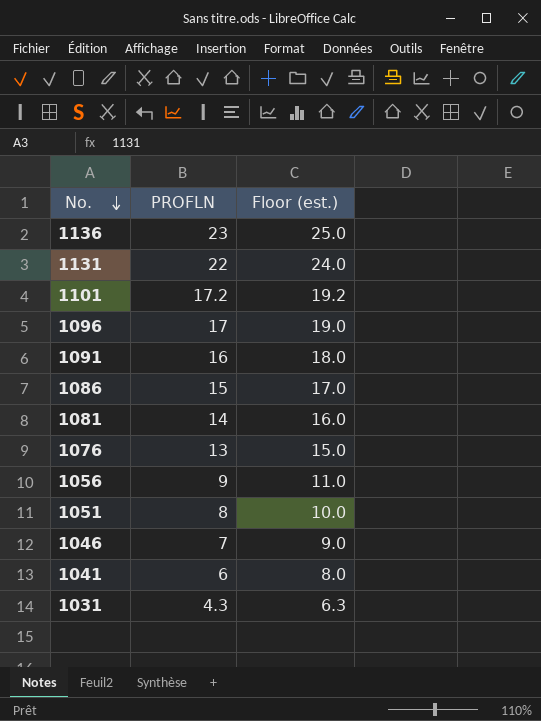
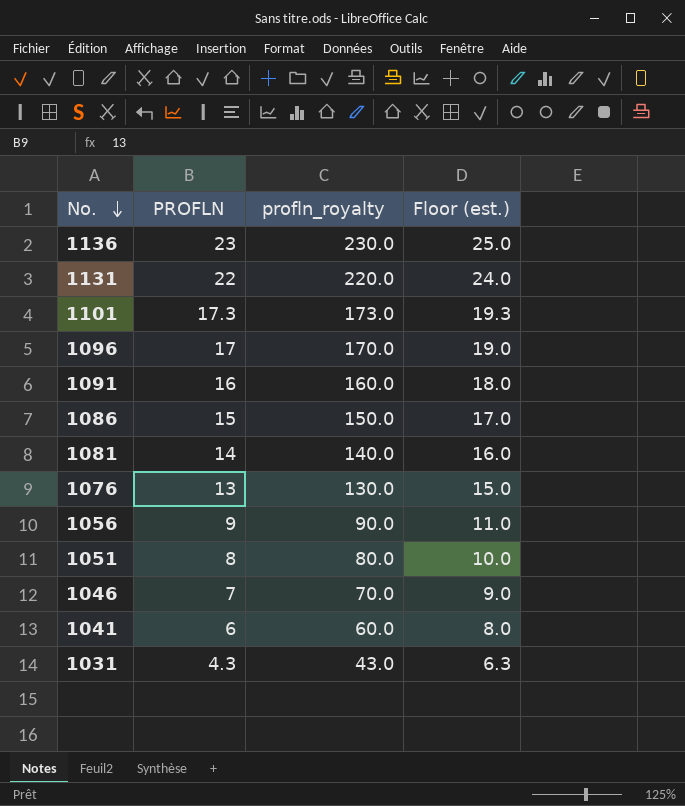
column profln_royalty | formula: none -> [PROFLN] * 10
1101 | PROFLN: 17.2 -> 17.3
1101 | Floor (est.): 19.2 -> 19.3

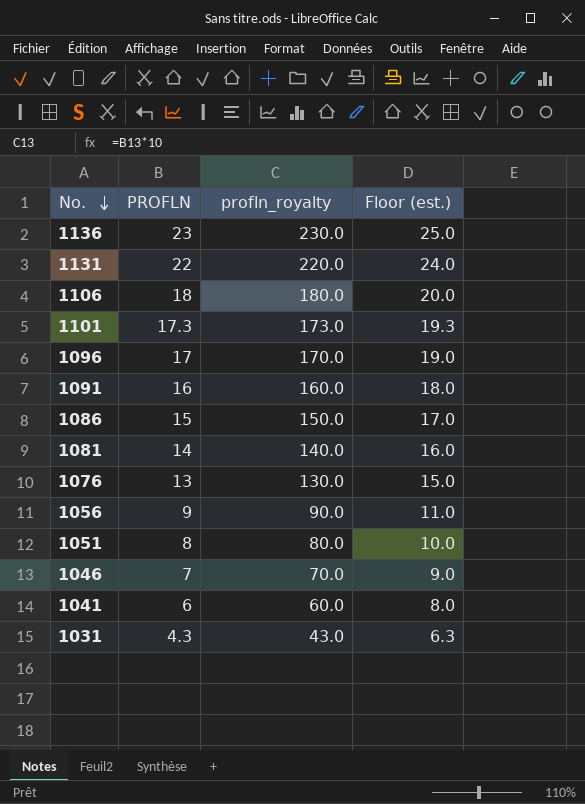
row 1106: none -> 18 | 180.0 | 20.0

